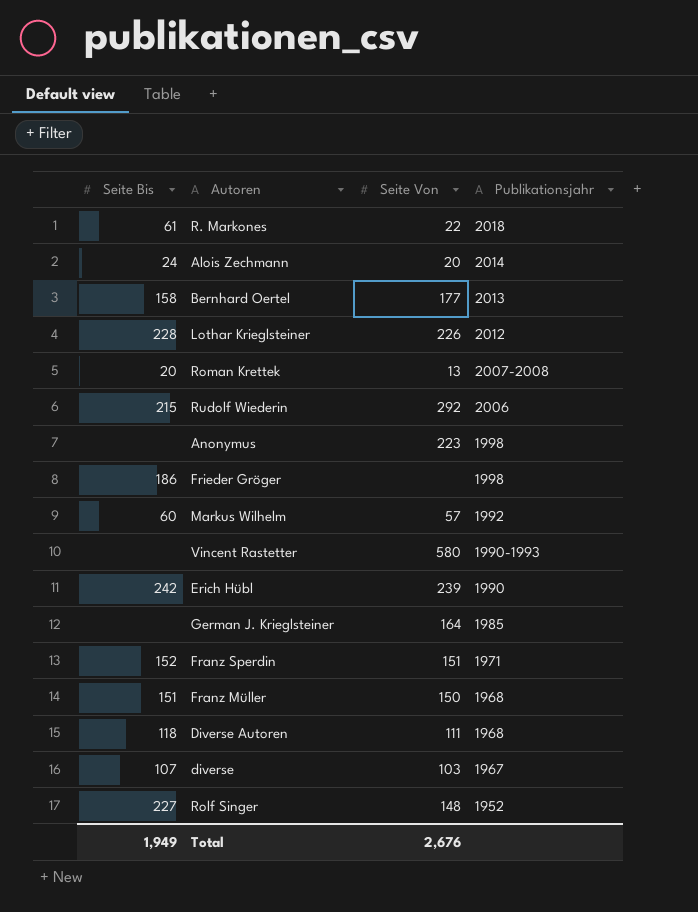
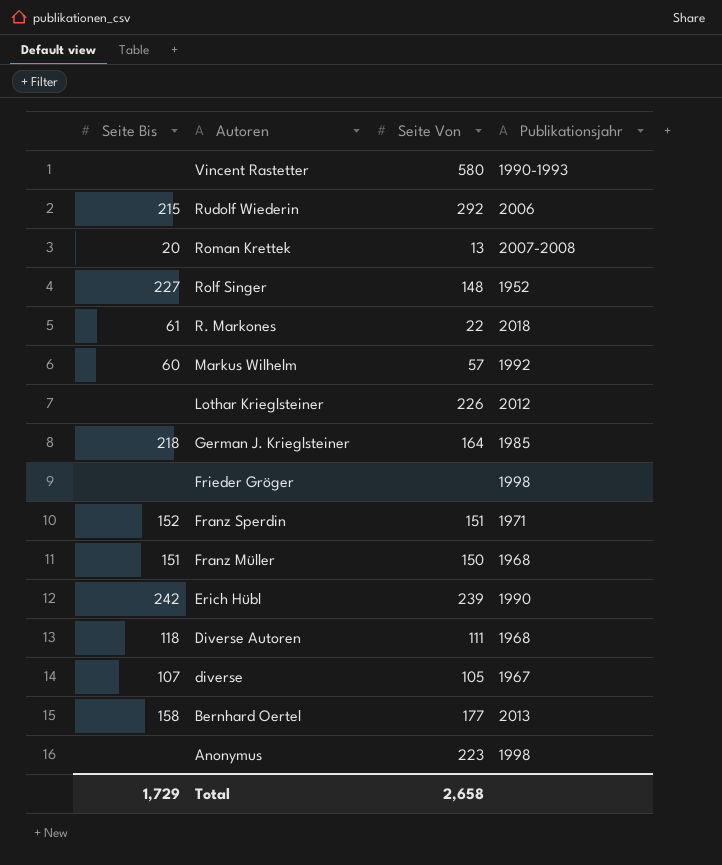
row order: Publikationsjahr descending -> Autoren descending
row Alois Zechmann: 24 | 20 | 2014 -> none
Lothar Krieglsteiner | Seite Bis: 228 -> none
German J. Krieglsteiner | Seite Bis: none -> 218
Frieder Gröger | Seite Bis: 186 -> none
diverse | Seite Von: 103 -> 105
Total | Seite Bis: 1,949 -> 1,729
Total | Seite Von: 2,676 -> 2,658

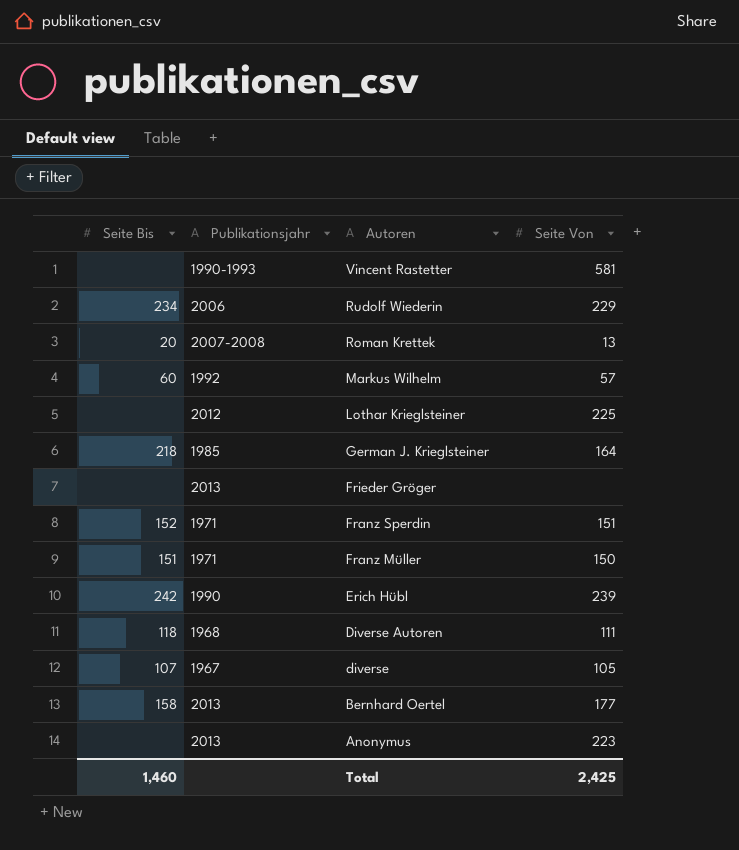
column Publikationsjahr | position: 4 -> 2
row Rolf Singer: 227 | 148 | 1952 -> none
row R. Markones: 61 | 22 | 2018 -> none
Vincent Rastetter | Seite Von: 580 -> 581
Rudolf Wiederin | Seite Bis: 215 -> 234
Rudolf Wiederin | Seite Von: 292 -> 229
Lothar Krieglsteiner | Seite Von: 226 -> 225
Frieder Gröger | Publikationsjahr: 1998 -> 2013
Franz Müller | Publikationsjahr: 1968 -> 1971
Anonymus | Publikationsjahr: 1998 -> 2013
Total | Seite Bis: 1,729 -> 1,460
Total | Seite Von: 2,658 -> 2,425

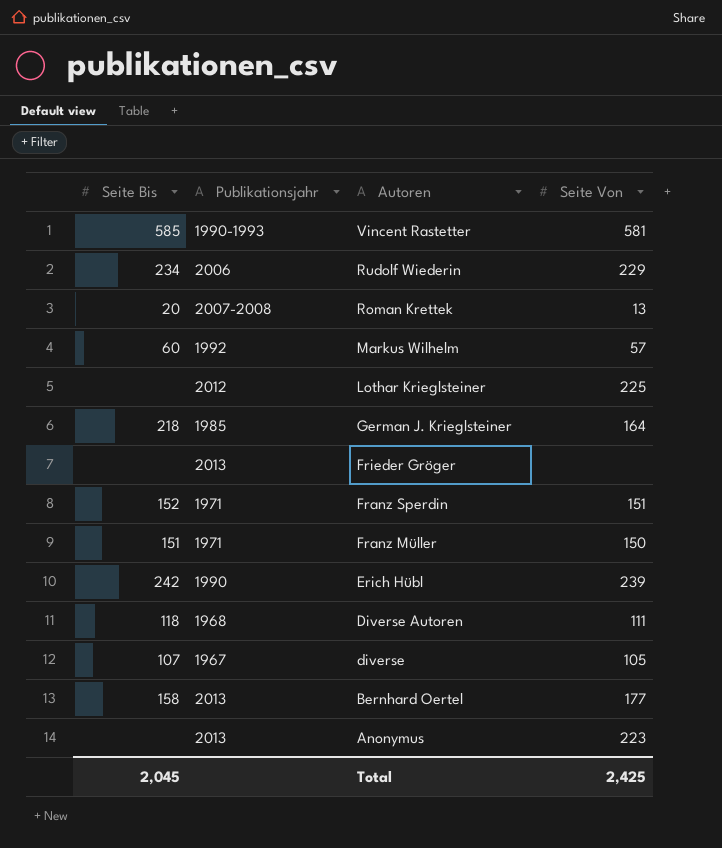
Vincent Rastetter | Seite Bis: none -> 585
Total | Seite Bis: 1,460 -> 2,045

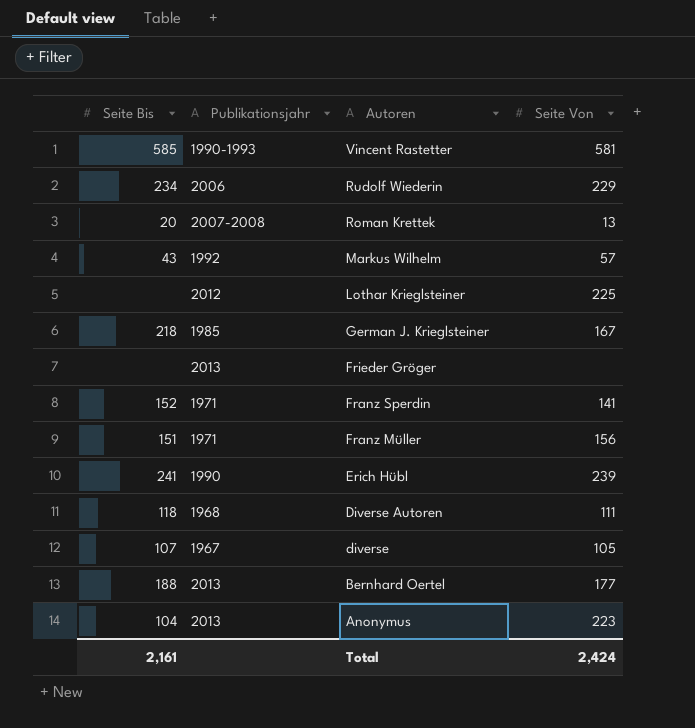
Markus Wilhelm | Seite Bis: 60 -> 43
German J. Krieglsteiner | Seite Von: 164 -> 167
Franz Sperdin | Seite Von: 151 -> 141
Franz Müller | Seite Von: 150 -> 156
Erich Hübl | Seite Bis: 242 -> 241
Bernhard Oertel | Seite Bis: 158 -> 188
Anonymus | Seite Bis: none -> 104
Total | Seite Bis: 2,045 -> 2,161
Total | Seite Von: 2,425 -> 2,424

